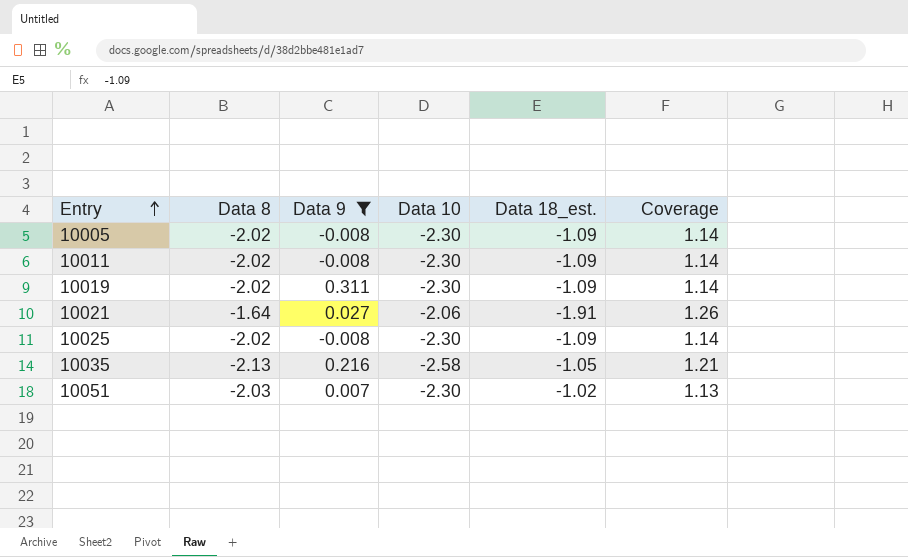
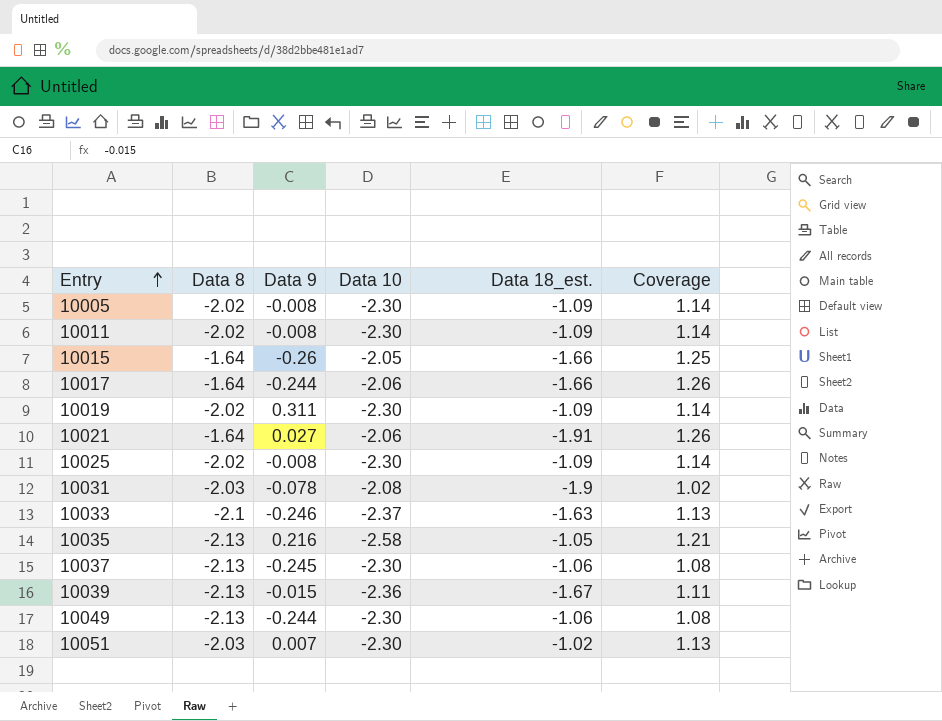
filter: Data 9 >= -0.008 -> none

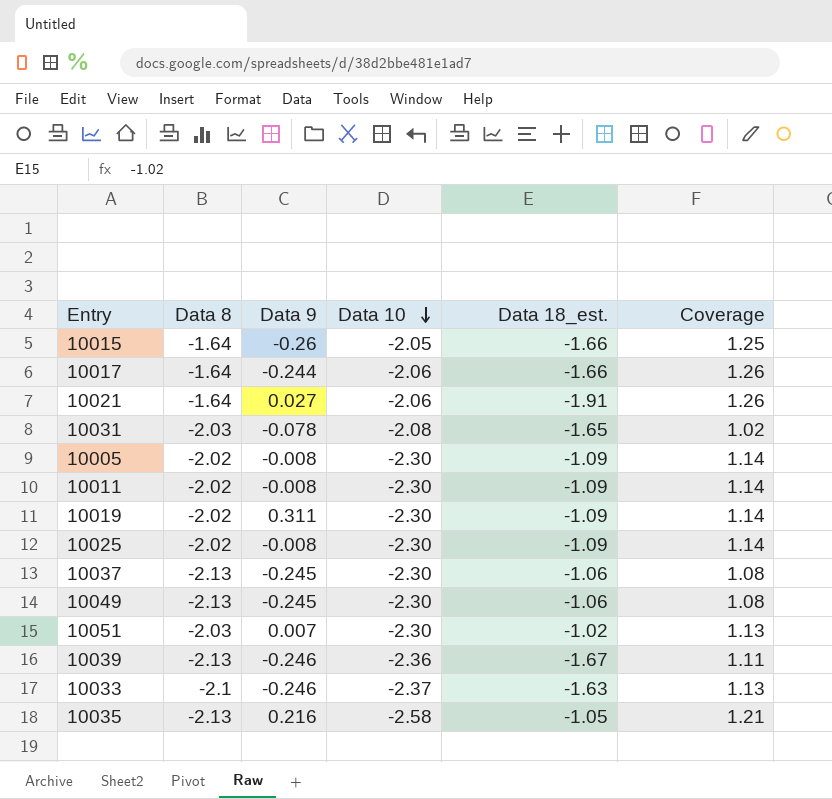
row order: Entry ascending -> Data 10 descending
10031 | Data 18_est.: -1.9 -> -1.65
10049 | Data 9: -0.244 -> -0.245
10039 | Data 9: -0.015 -> -0.246

